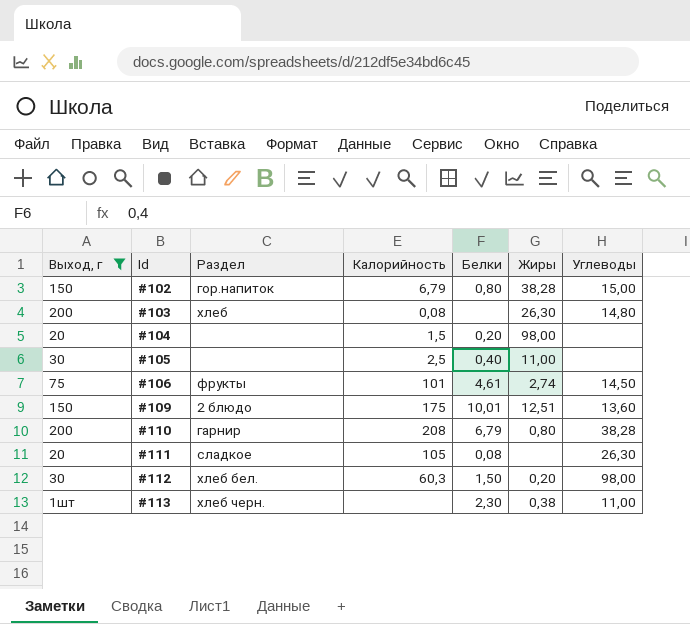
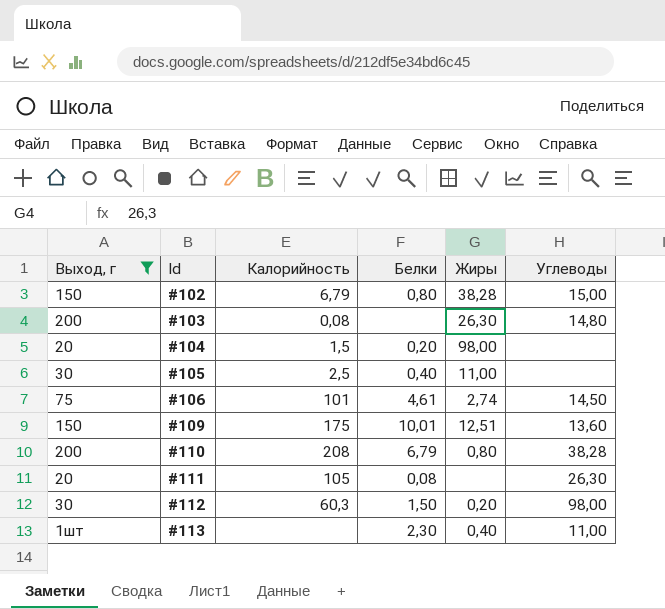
column Раздел | position: 3 -> none
#113 | Жиры: 0,38 -> 0,40

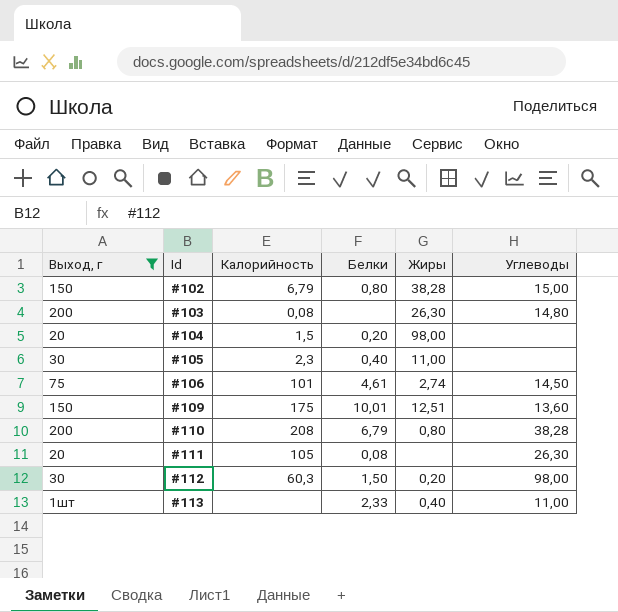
#105 | Калорийность: 2,5 -> 2,3
#113 | Белки: 2,30 -> 2,33

